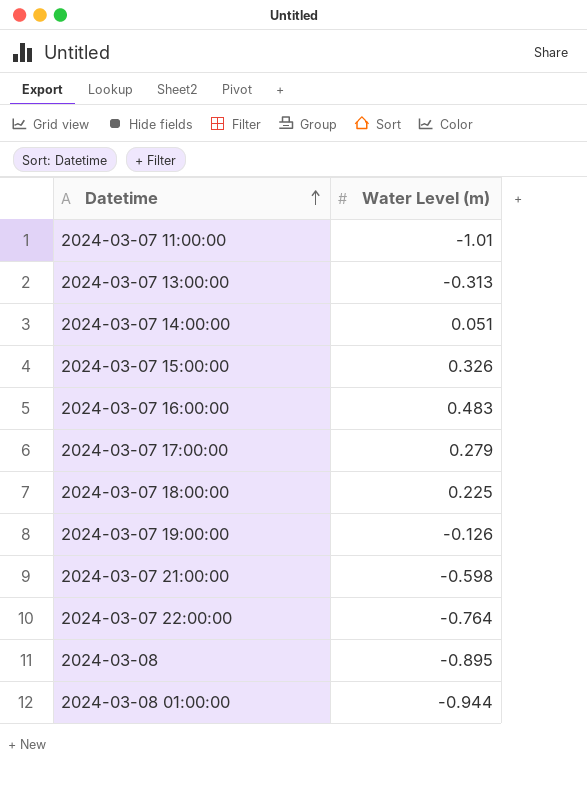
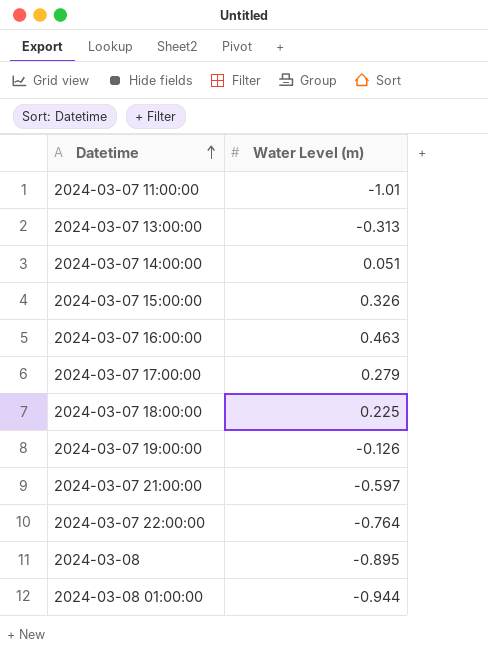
2024-03-07 16:00:00 | Water Level (m): 0.483 -> 0.463
2024-03-07 21:00:00 | Water Level (m): -0.598 -> -0.597

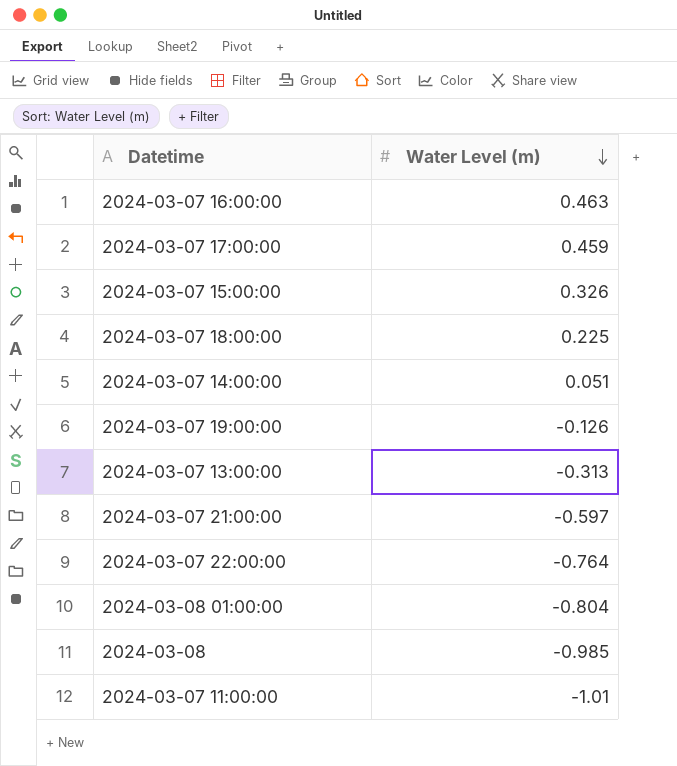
row order: Datetime ascending -> Water Level (m) descending
2024-03-07 17:00:00 | Water Level (m): 0.279 -> 0.459
2024-03-08 01:00:00 | Water Level (m): -0.944 -> -0.804
2024-03-08 | Water Level (m): -0.895 -> -0.985

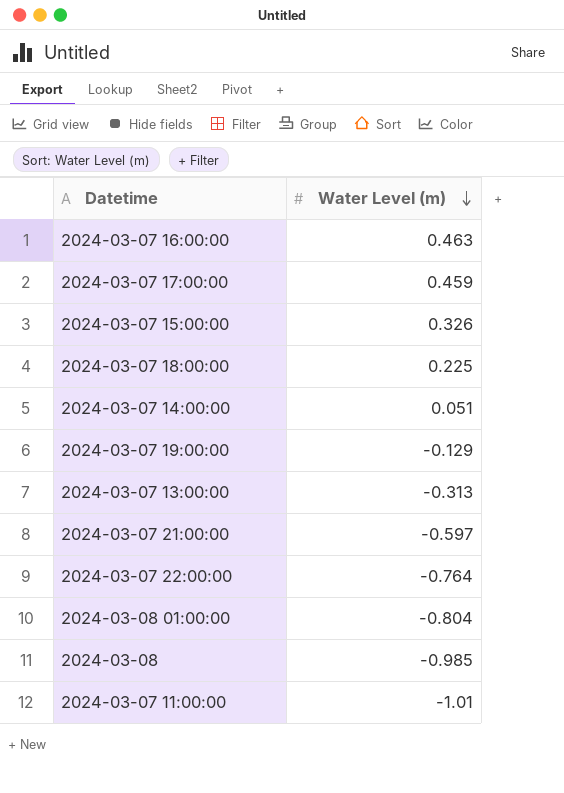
2024-03-07 19:00:00 | Water Level (m): -0.126 -> -0.129

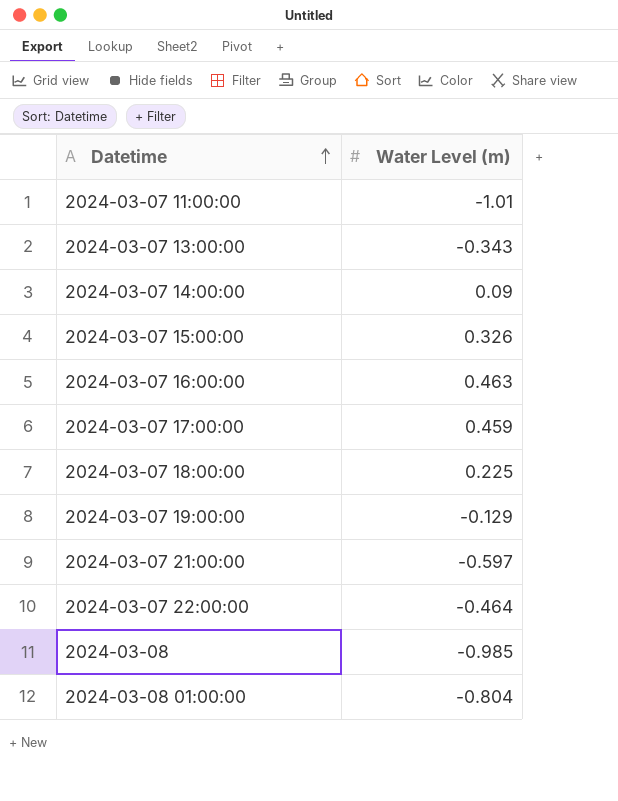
row order: Water Level (m) descending -> Datetime ascending
2024-03-07 13:00:00 | Water Level (m): -0.313 -> -0.343
2024-03-07 14:00:00 | Water Level (m): 0.051 -> 0.09
2024-03-07 22:00:00 | Water Level (m): -0.764 -> -0.464

